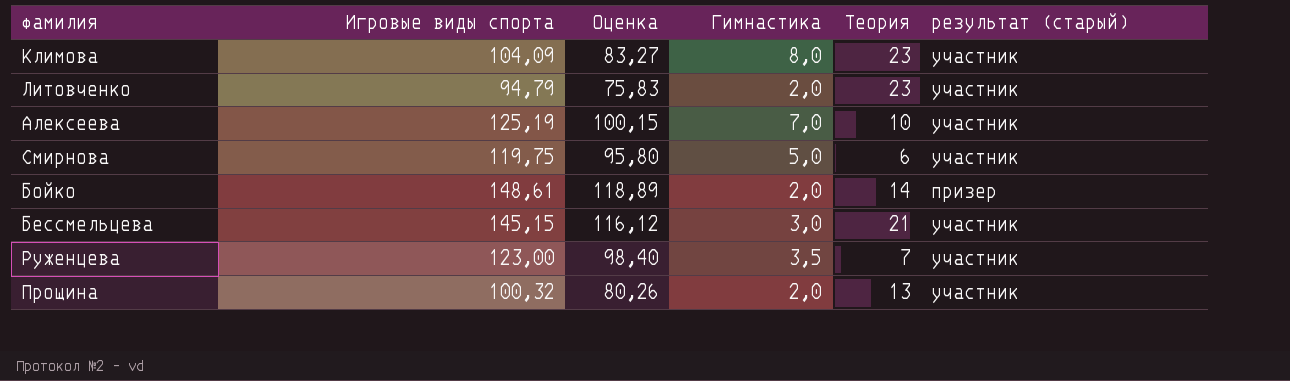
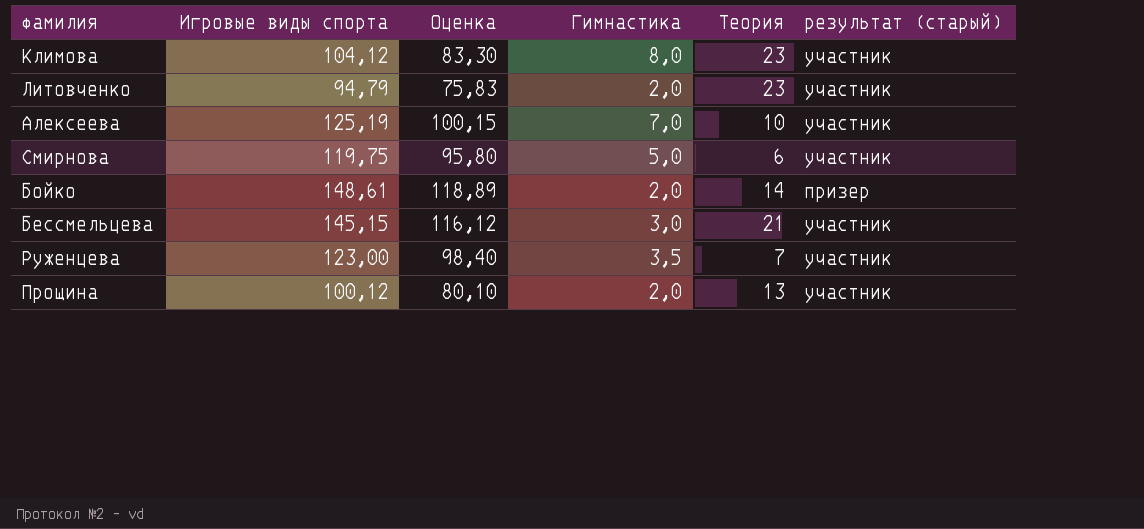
Климова | Игровые виды спорта: 104,09 -> 104,12
Климова | Оценка: 83,27 -> 83,30
Прощина | Игровые виды спорта: 100,32 -> 100,12
Прощина | Оценка: 80,26 -> 80,10

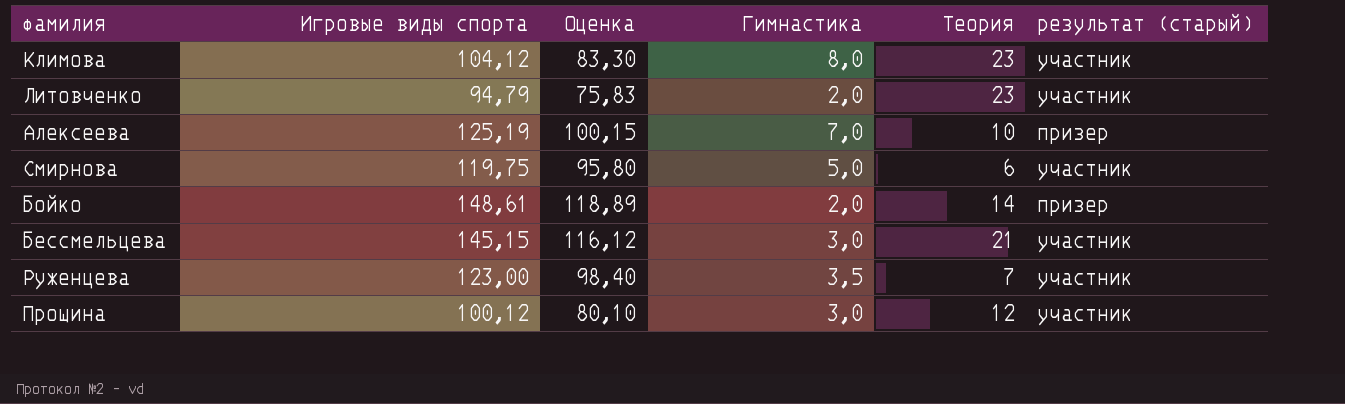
Алексеева | результат (старый): участник -> призер
Прощина | Гимнастика: 2,0 -> 3,0
Прощина | Теория: 13 -> 12

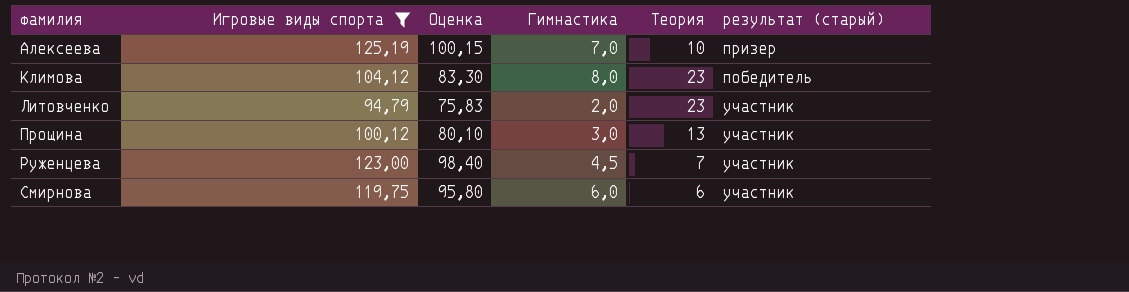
filter: none -> Игровые виды спорта <= 125,19
row order: none -> фамилия ascending
Климова | результат (старый): участник -> победитель
Прощина | Теория: 12 -> 13
Руженцева | Гимнастика: 3,5 -> 4,5
Смирнова | Гимнастика: 5,0 -> 6,0

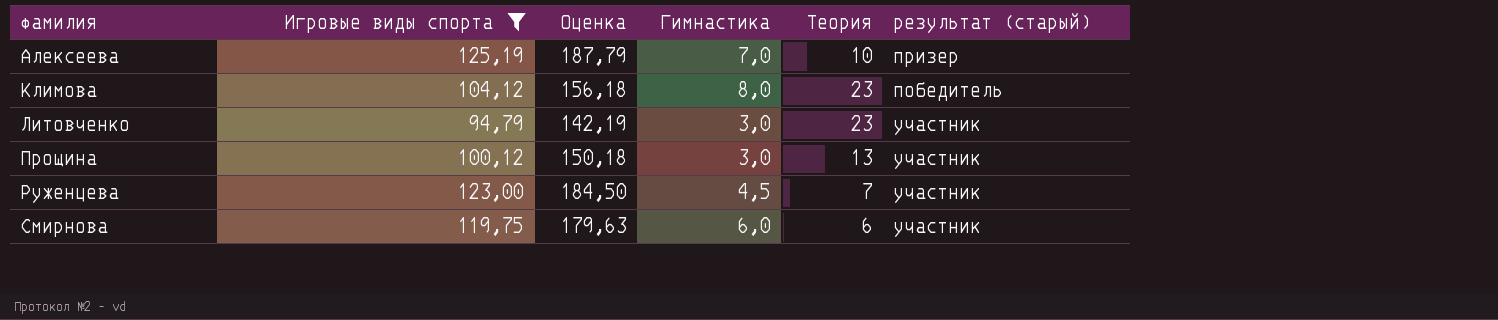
column Оценка | formula: [Игровые виды спорта] * 0,8 -> [Игровые виды спорта] * 1,5
Литовченко | Гимнастика: 2,0 -> 3,0

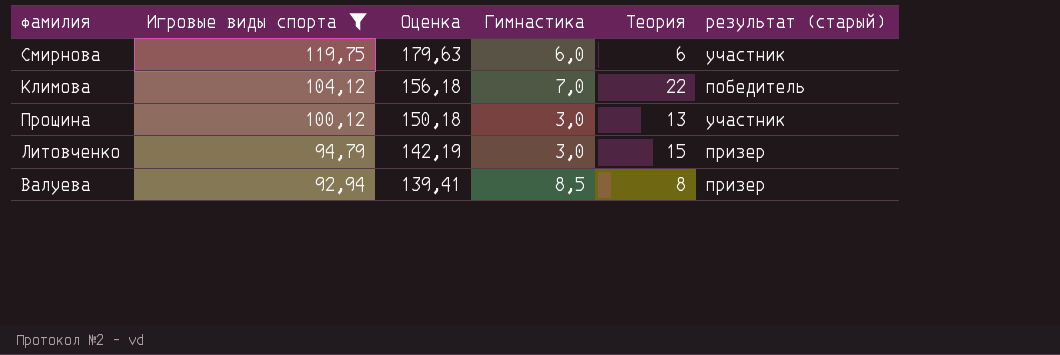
row order: фамилия ascending -> Игровые виды спорта descending
row Алексеева: 125,19 | 187,79 | 7,0 | 10 | призер -> none
row Руженцева: 123,00 | 184,50 | 4,5 | 7 | участник -> none
Климова | Гимнастика: 8,0 -> 7,0
Климова | Теория: 23 -> 22
Литовченко | Теория: 23 -> 15
Литовченко | результат (старый): участник -> призер
row Валуева: none -> 92,94 | 139,41 | 8,5 | 8 | призер

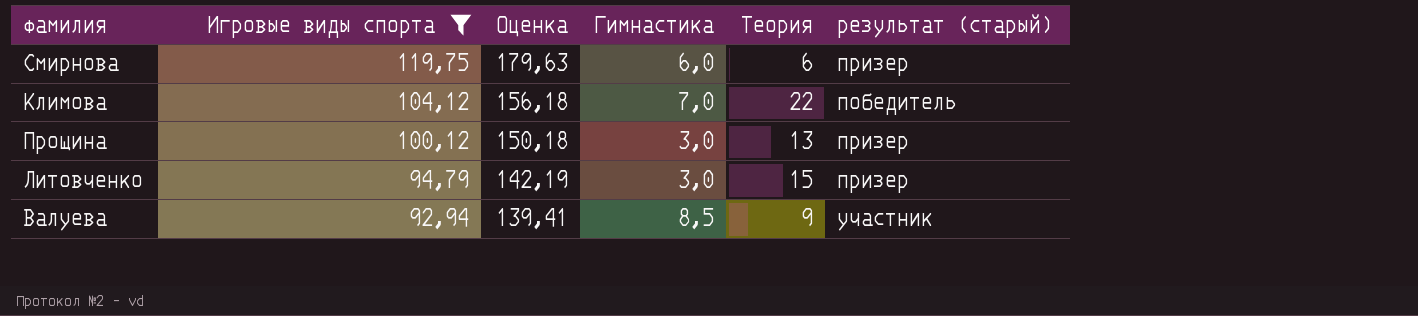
Смирнова | результат (старый): участник -> призер
Прощина | результат (старый): участник -> призер
Валуева | Теория: 8 -> 9
Валуева | результат (старый): призер -> участник

